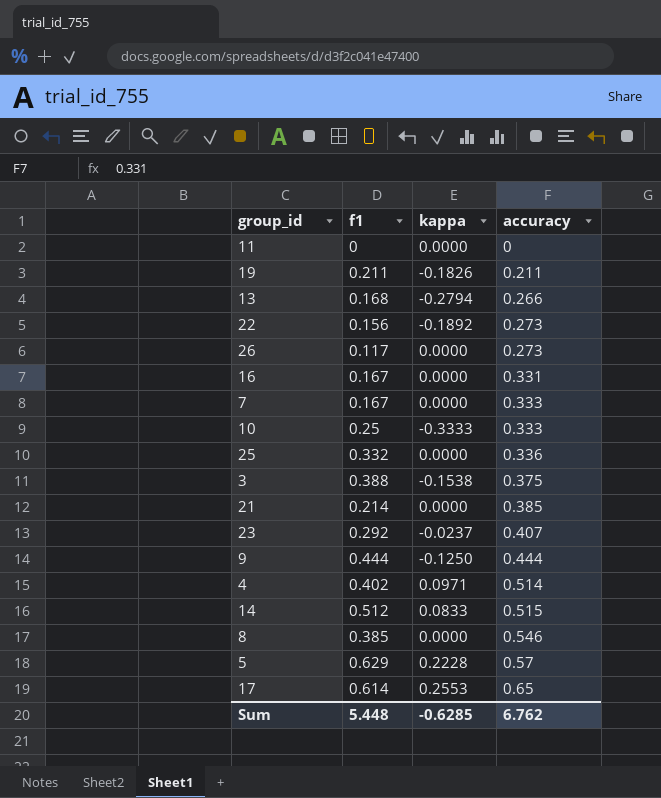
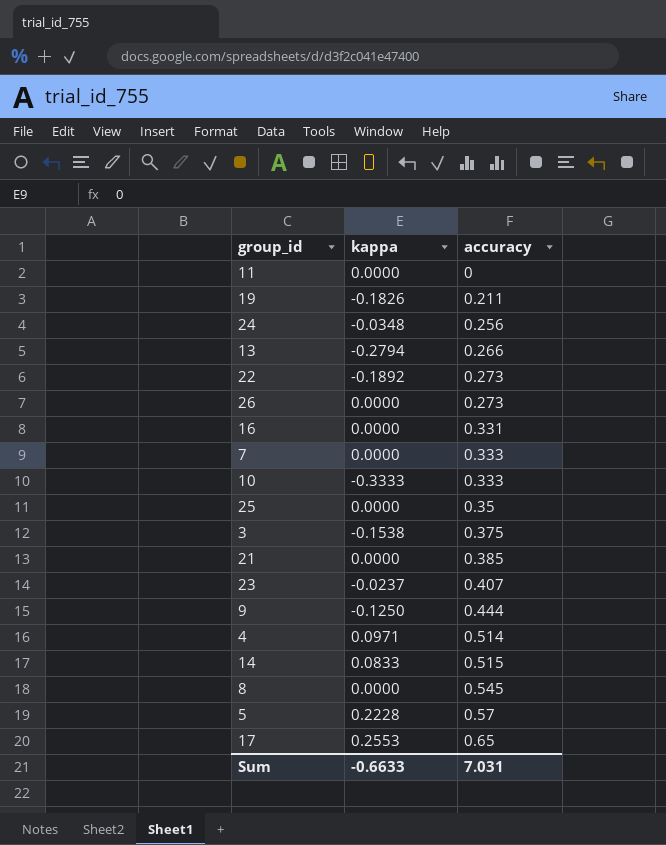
column f1 | position: 2 -> none
row 24: none -> -0.0348 | 0.256
25 | accuracy: 0.336 -> 0.35
8 | accuracy: 0.546 -> 0.545
Sum | kappa: -0.6285 -> -0.6633
Sum | accuracy: 6.762 -> 7.031

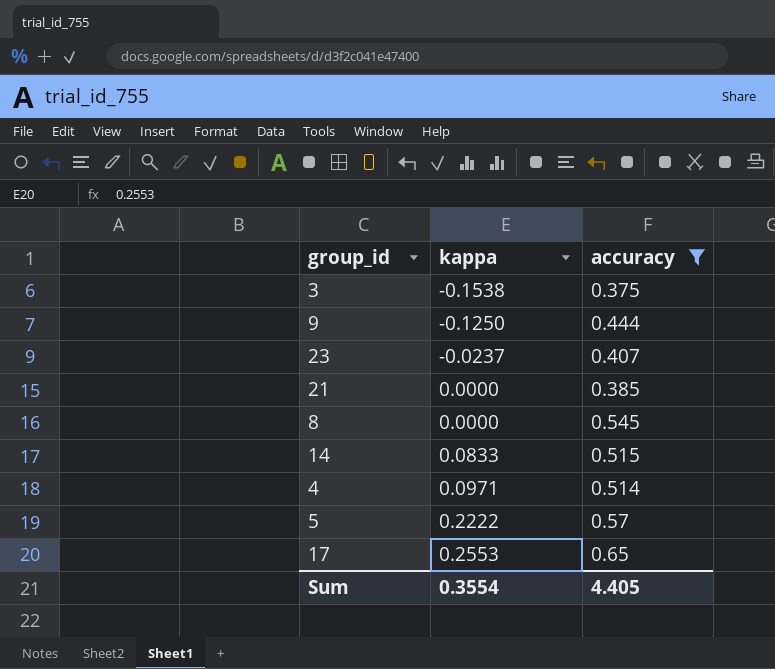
filter: none -> accuracy >= 0.375
row order: accuracy ascending -> kappa ascending
5 | kappa: 0.2228 -> 0.2222
Sum | kappa: -0.6633 -> 0.3554
Sum | accuracy: 7.031 -> 4.405

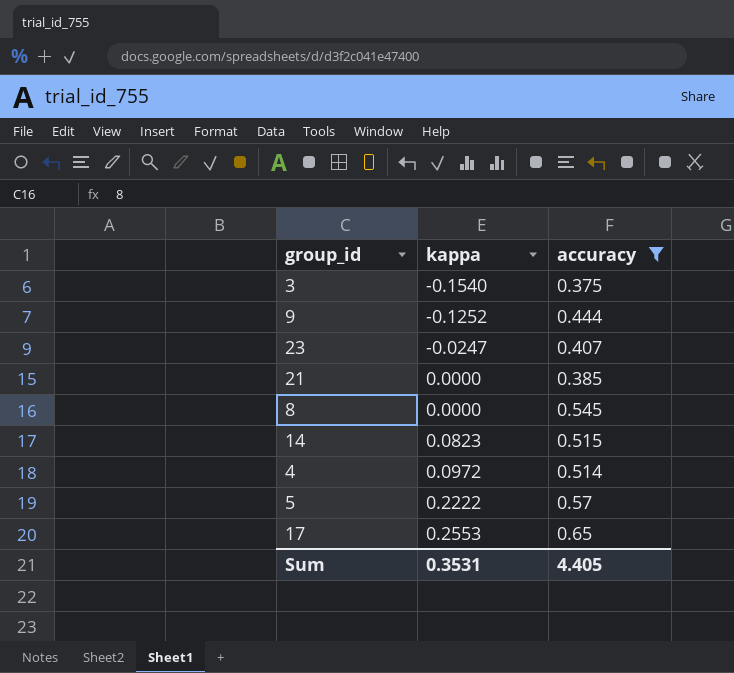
3 | kappa: -0.1538 -> -0.1540
9 | kappa: -0.1250 -> -0.1252
23 | kappa: -0.0237 -> -0.0247
14 | kappa: 0.0833 -> 0.0823
4 | kappa: 0.0971 -> 0.0972
Sum | kappa: 0.3554 -> 0.3531

